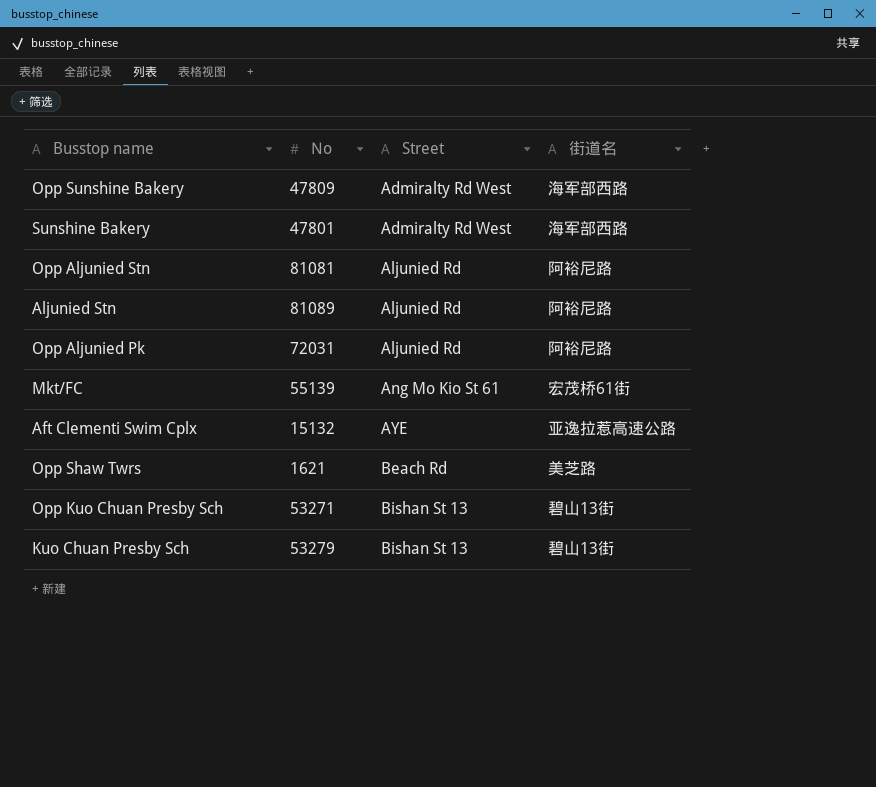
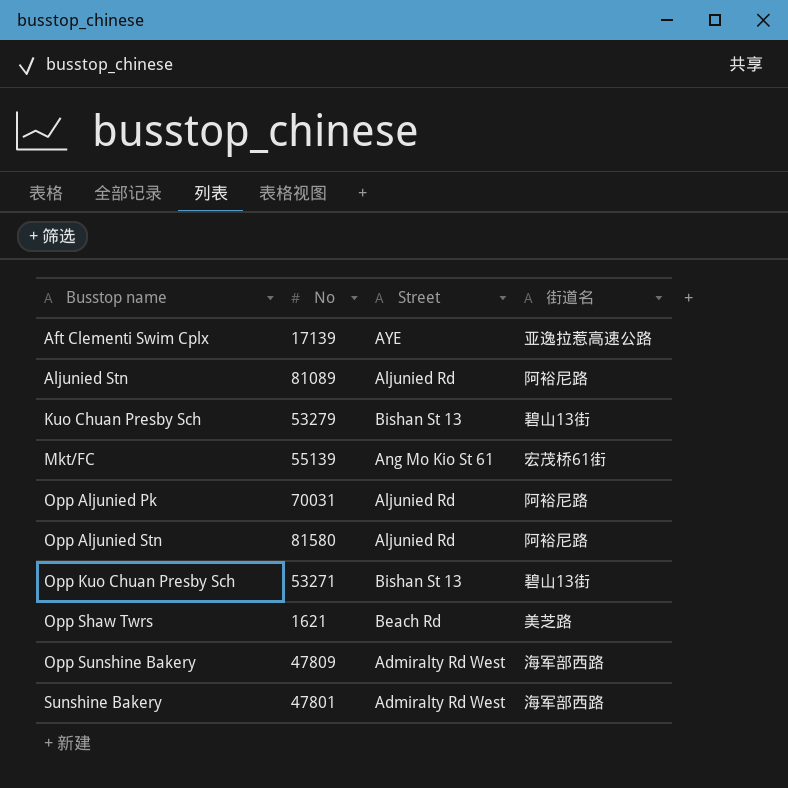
row order: Street ascending -> Busstop name ascending
Aft Clementi Swim Cplx | No: 15132 -> 17139
Opp Aljunied Pk | No: 72031 -> 70031
Opp Aljunied Stn | No: 81081 -> 81580

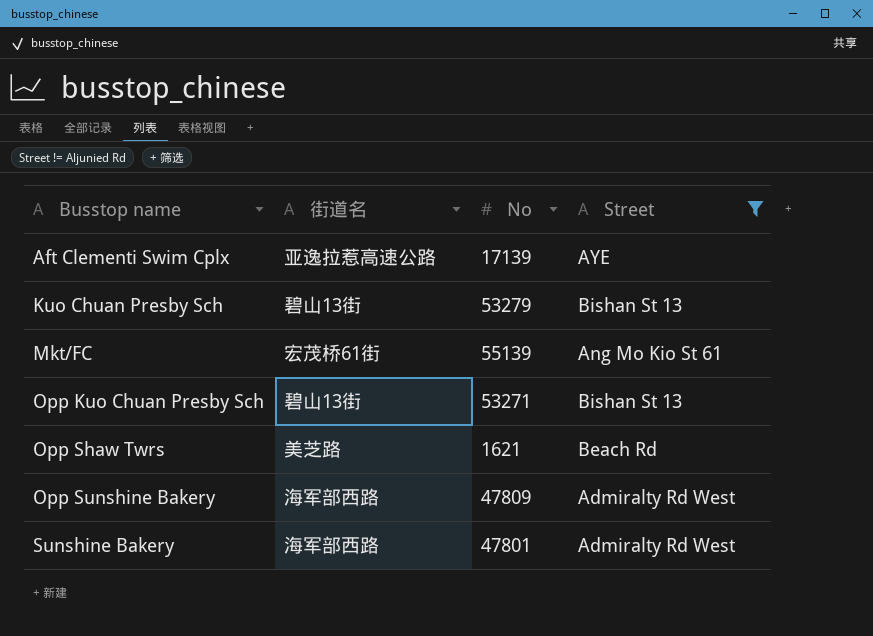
filter: none -> Street != Aljunied Rd
column 街道名 | position: 4 -> 2

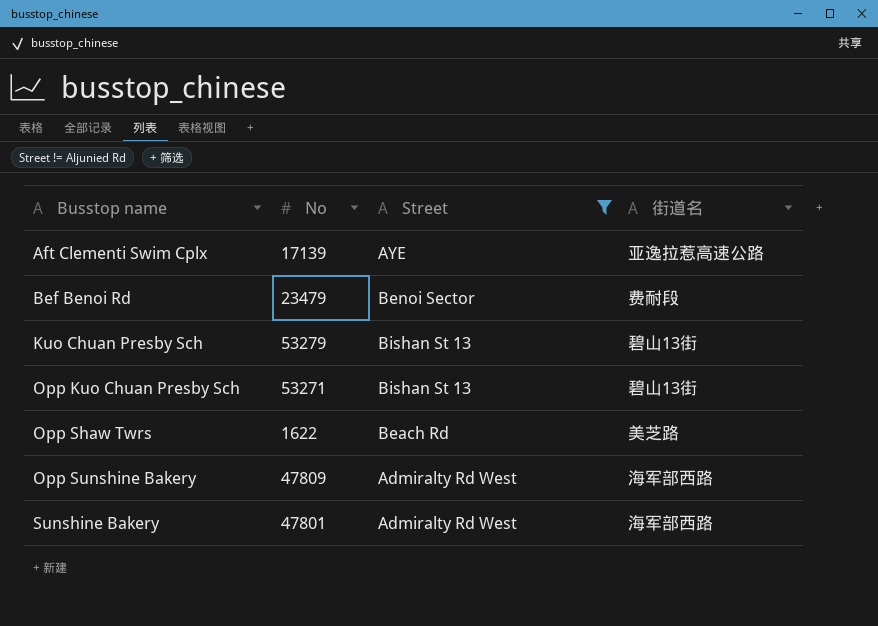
column 街道名 | position: 2 -> 4
row Mkt/FC: 宏茂桥61街 | 55139 | Ang Mo Kio St 61 -> none
row Bef Benoi Rd: none -> 23479 | Benoi Sector | 费耐段
Opp Shaw Twrs | No: 1621 -> 1622

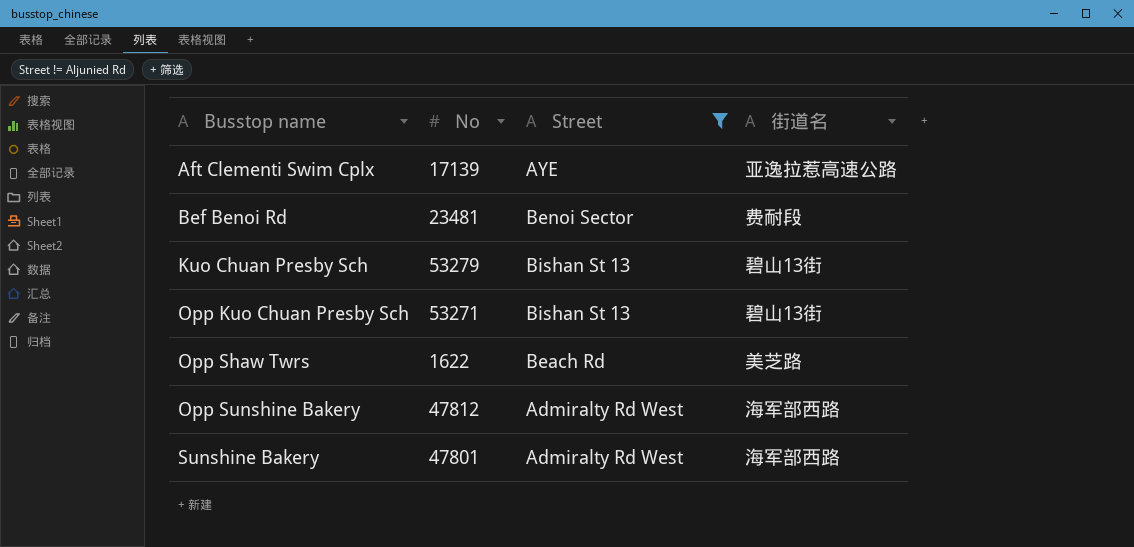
Bef Benoi Rd | No: 23479 -> 23481
Opp Sunshine Bakery | No: 47809 -> 47812

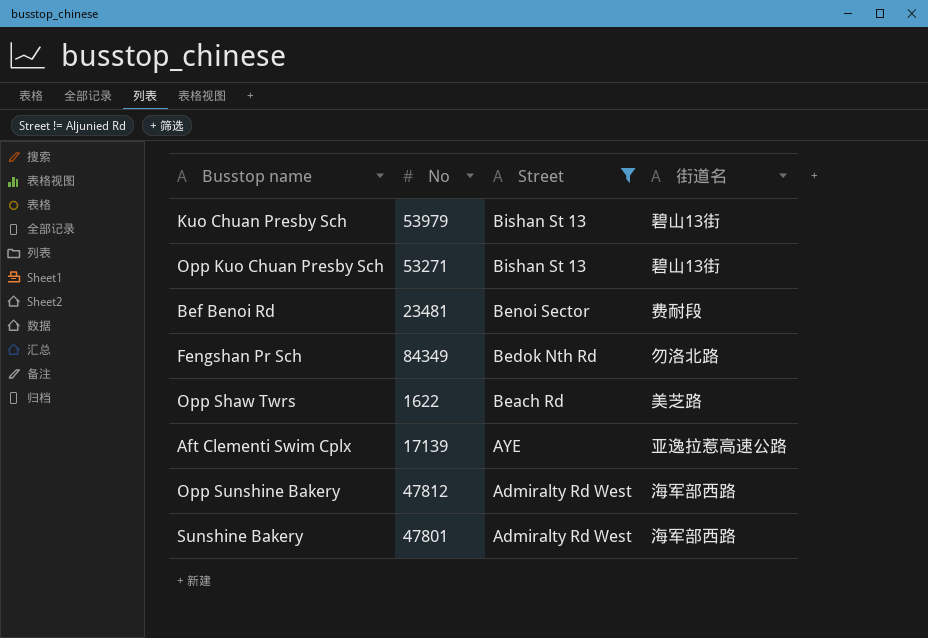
row order: Busstop name ascending -> Street descending
Kuo Chuan Presby Sch | No: 53279 -> 53979
row Fengshan Pr Sch: none -> 84349 | Bedok Nth Rd | 勿洛北路

